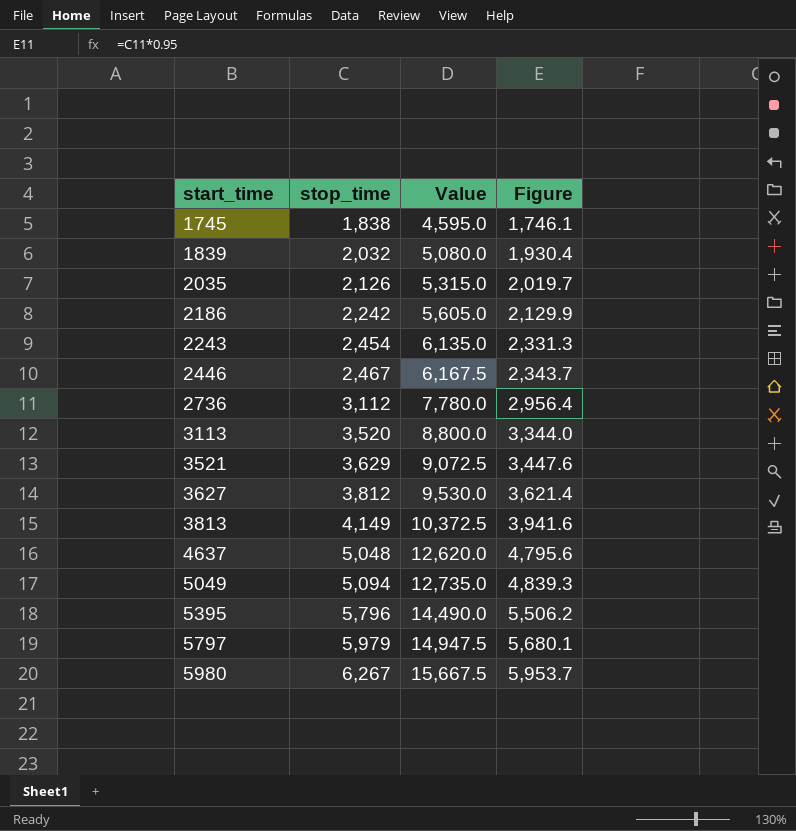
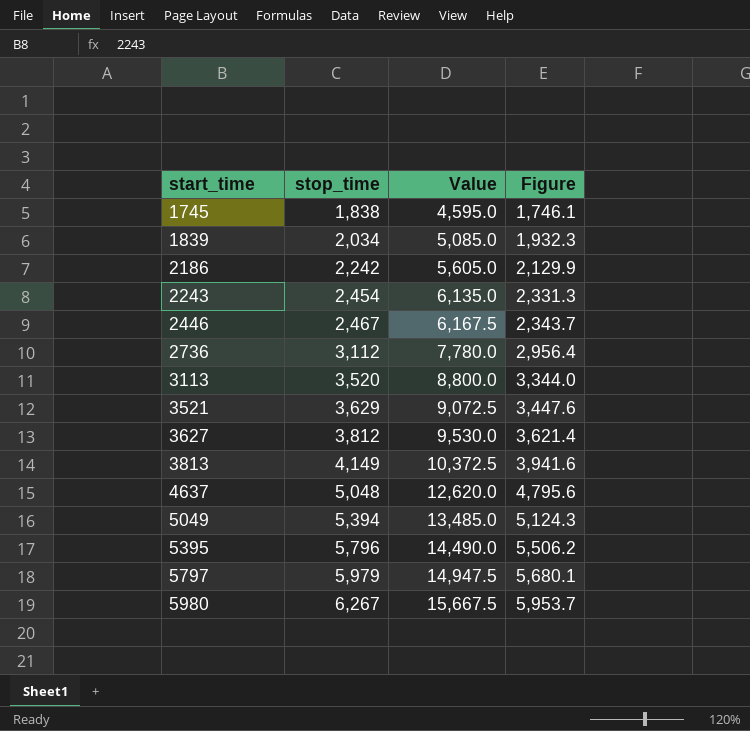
row 2035: 2,126 | 5,315.0 | 2,019.7 -> none
1839 | stop_time: 2,032 -> 2,034
1839 | Value: 5,080.0 -> 5,085.0
1839 | Figure: 1,930.4 -> 1,932.3
5049 | stop_time: 5,094 -> 5,394
5049 | Value: 12,735.0 -> 13,485.0
5049 | Figure: 4,839.3 -> 5,124.3

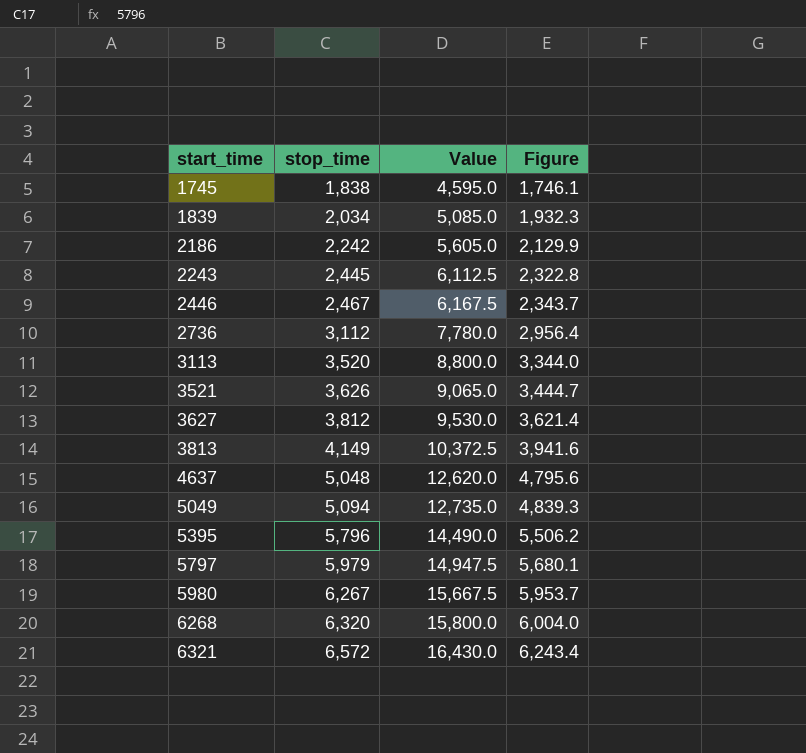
2243 | stop_time: 2,454 -> 2,445
2243 | Value: 6,135.0 -> 6,112.5
2243 | Figure: 2,331.3 -> 2,322.8
3521 | stop_time: 3,629 -> 3,626
3521 | Value: 9,072.5 -> 9,065.0
3521 | Figure: 3,447.6 -> 3,444.7
5049 | stop_time: 5,394 -> 5,094
5049 | Value: 13,485.0 -> 12,735.0
5049 | Figure: 5,124.3 -> 4,839.3
row 6268: none -> 6,320 | 15,800.0 | 6,004.0
row 6321: none -> 6,572 | 16,430.0 | 6,243.4

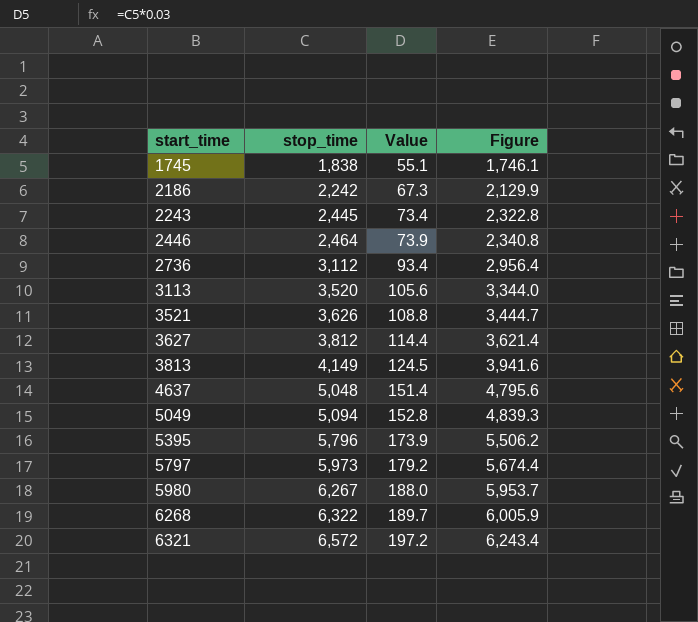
column Value | formula: [stop_time] * 2.5 -> [stop_time] * 0.03
row 1839: 2,034 | 5,085.0 | 1,932.3 -> none
2446 | stop_time: 2,467 -> 2,464
2446 | Figure: 2,343.7 -> 2,340.8
5797 | stop_time: 5,979 -> 5,973
5797 | Figure: 5,680.1 -> 5,674.4
6268 | stop_time: 6,320 -> 6,322
6268 | Figure: 6,004.0 -> 6,005.9

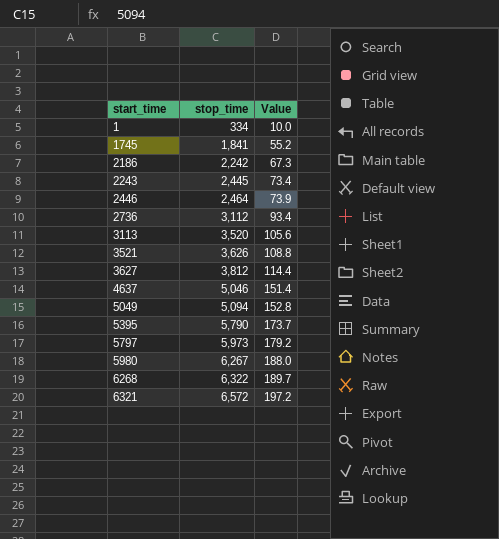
column Figure | formula: [stop_time] * 0.95 -> none
row 3813: 4,149 | 124.5 | 3,941.6 -> none
row 1: none -> 334 | 10.0
1745 | stop_time: 1,838 -> 1,841
1745 | Value: 55.1 -> 55.2
4637 | stop_time: 5,048 -> 5,046
5395 | stop_time: 5,796 -> 5,790
5395 | Value: 173.9 -> 173.7

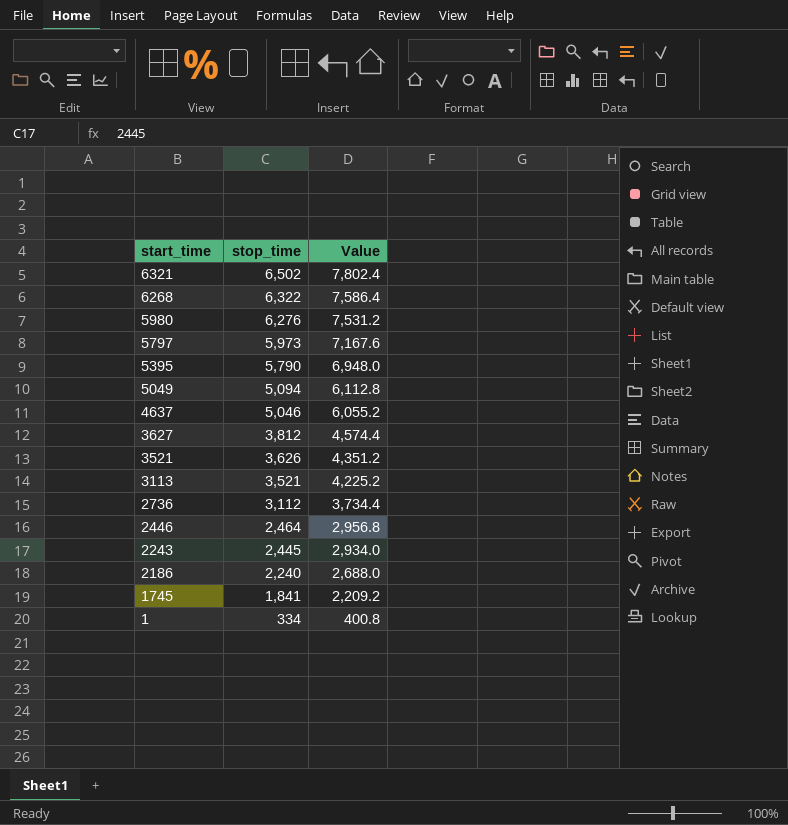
row order: start_time ascending -> start_time descending
column Value | formula: [stop_time] * 0.03 -> [stop_time] * 1.2
6321 | stop_time: 6,572 -> 6,502
5980 | stop_time: 6,267 -> 6,276
3113 | stop_time: 3,520 -> 3,521
2186 | stop_time: 2,242 -> 2,240

